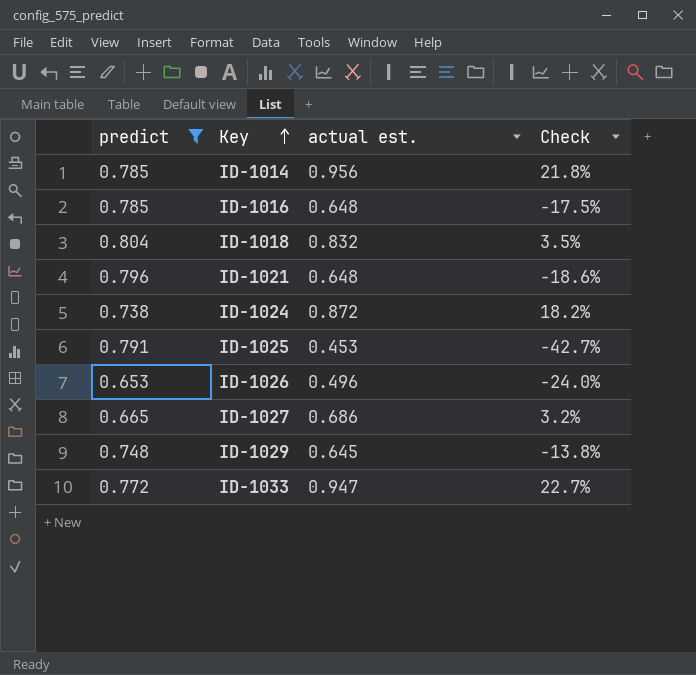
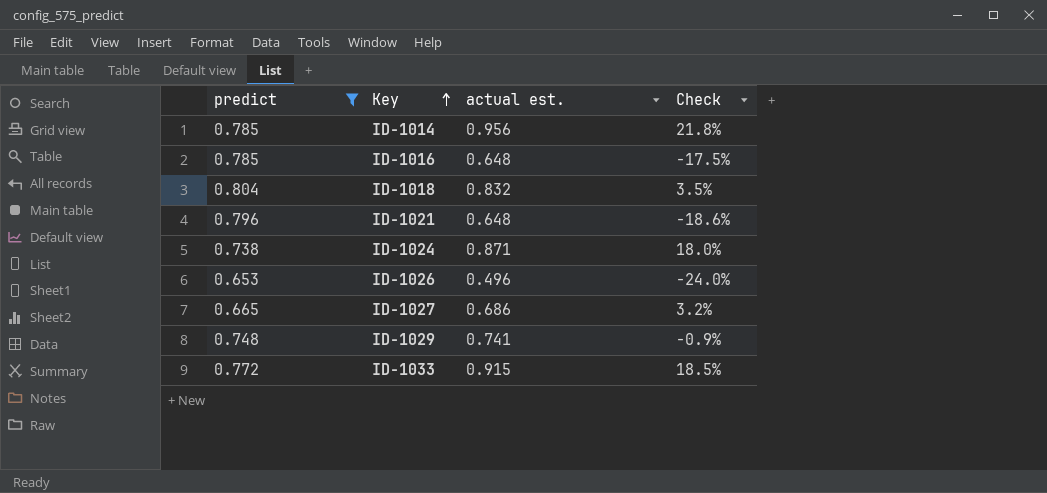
row ID-1025: 0.791 | 0.453 | -42.7% -> none
ID-1024 | actual est.: 0.872 -> 0.871
ID-1024 | Check: 18.2% -> 18.0%
ID-1029 | actual est.: 0.645 -> 0.741
ID-1029 | Check: -13.8% -> -0.9%
ID-1033 | actual est.: 0.947 -> 0.915
ID-1033 | Check: 22.7% -> 18.5%

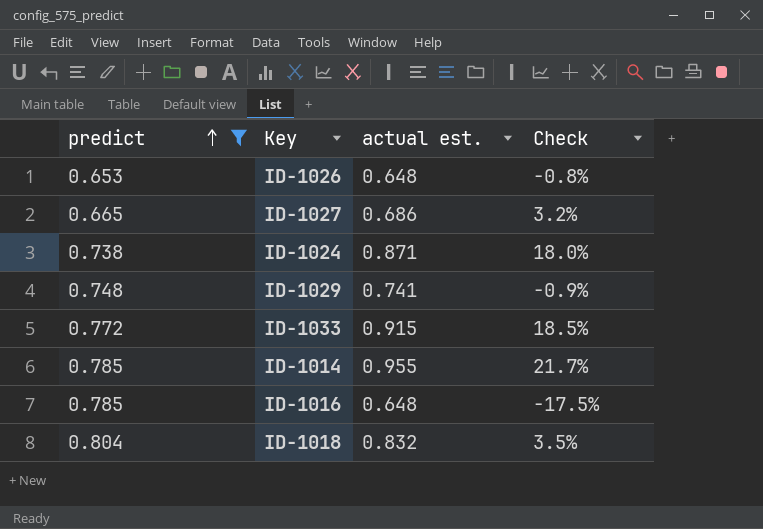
row order: Key ascending -> predict ascending
row ID-1021: 0.796 | 0.648 | -18.6% -> none
ID-1026 | actual est.: 0.496 -> 0.648
ID-1026 | Check: -24.0% -> -0.8%
ID-1014 | actual est.: 0.956 -> 0.955
ID-1014 | Check: 21.8% -> 21.7%

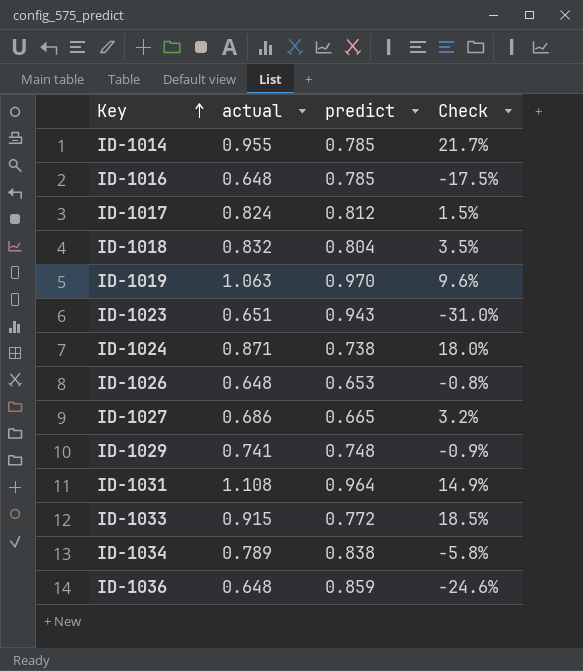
filter: predict <= 0.804 -> none
row order: predict ascending -> Key ascending
column name: actual est. -> actual
column predict | position: 1 -> 3

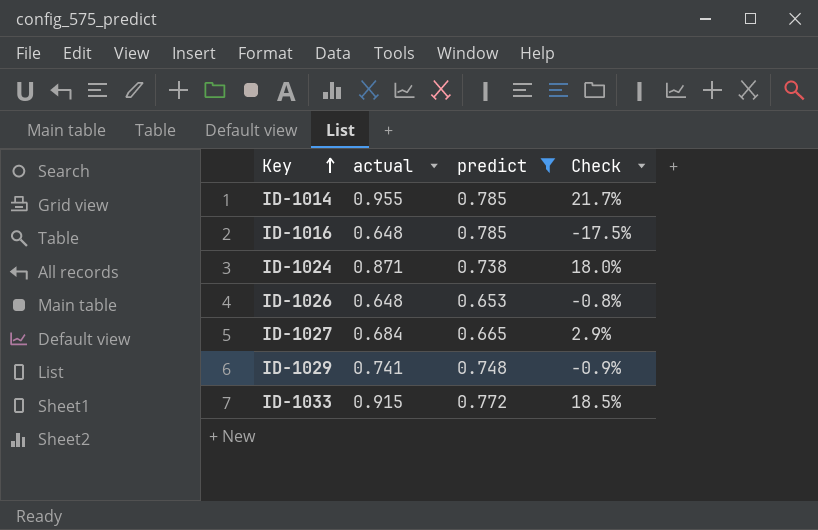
filter: none -> predict <= 0.785
ID-1027 | actual: 0.686 -> 0.684
ID-1027 | Check: 3.2% -> 2.9%

